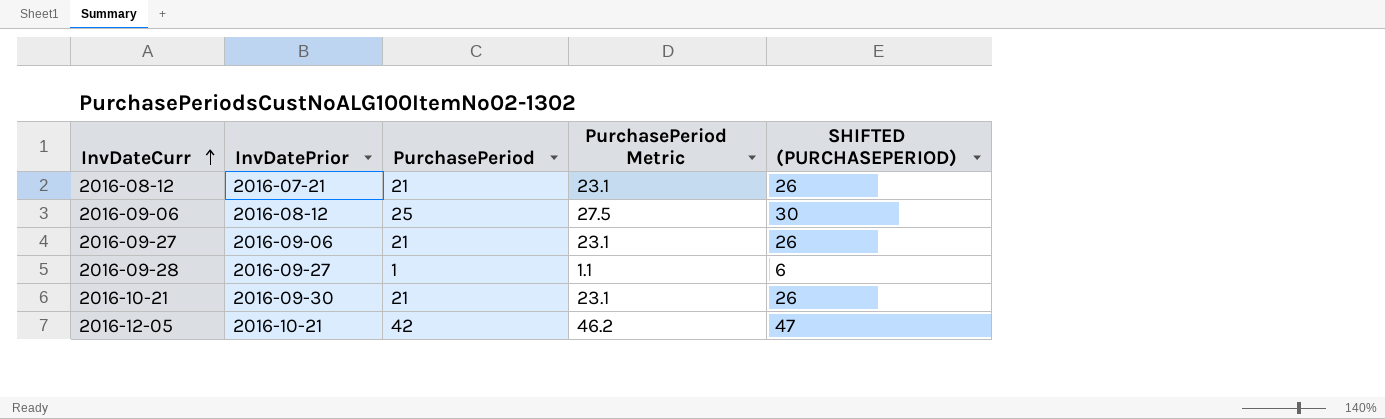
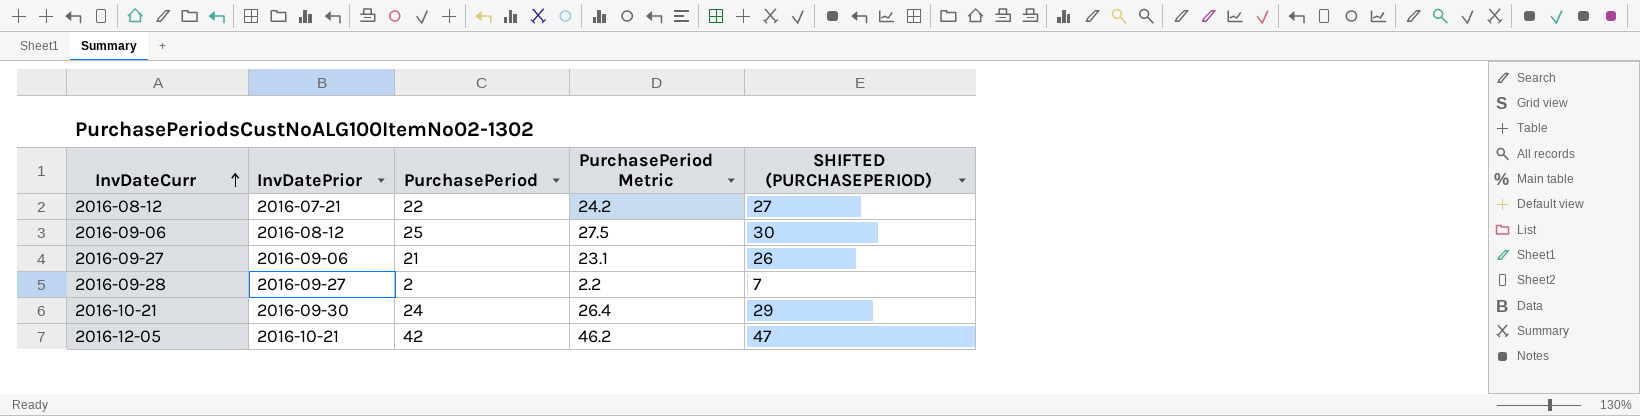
2016-08-12 | PurchasePeriod: 21 -> 22
2016-08-12 | PurchasePeriod Metric: 23.1 -> 24.2
2016-08-12 | SHIFTED (PURCHASEPERIOD): 26 -> 27
2016-09-28 | PurchasePeriod: 1 -> 2
2016-09-28 | PurchasePeriod Metric: 1.1 -> 2.2
2016-09-28 | SHIFTED (PURCHASEPERIOD): 6 -> 7
2016-10-21 | PurchasePeriod: 21 -> 24
2016-10-21 | PurchasePeriod Metric: 23.1 -> 26.4
2016-10-21 | SHIFTED (PURCHASEPERIOD): 26 -> 29

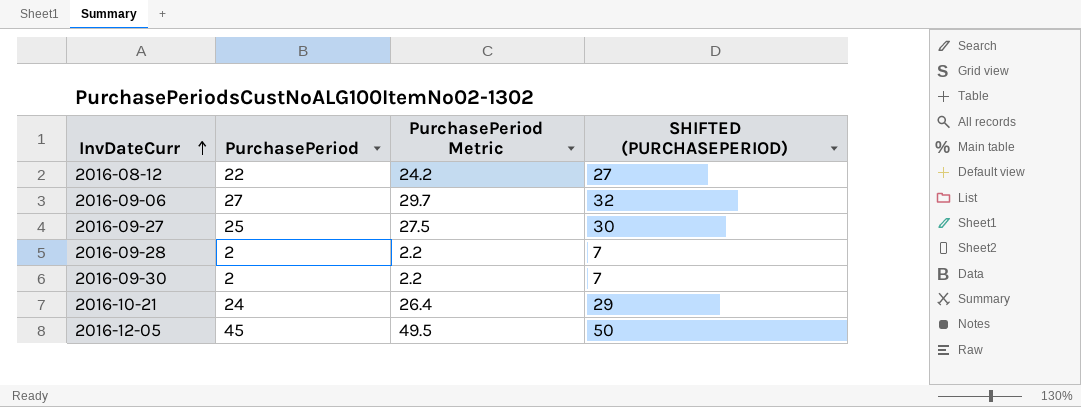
column InvDatePrior | position: 2 -> none
2016-09-06 | PurchasePeriod: 25 -> 27
2016-09-06 | PurchasePeriod Metric: 27.5 -> 29.7
2016-09-06 | SHIFTED (PURCHASEPERIOD): 30 -> 32
2016-09-27 | PurchasePeriod: 21 -> 25
2016-09-27 | PurchasePeriod Metric: 23.1 -> 27.5
2016-09-27 | SHIFTED (PURCHASEPERIOD): 26 -> 30
row 2016-09-30: none -> 2 | 2.2 | 7
2016-12-05 | PurchasePeriod: 42 -> 45
2016-12-05 | PurchasePeriod Metric: 46.2 -> 49.5
2016-12-05 | SHIFTED (PURCHASEPERIOD): 47 -> 50

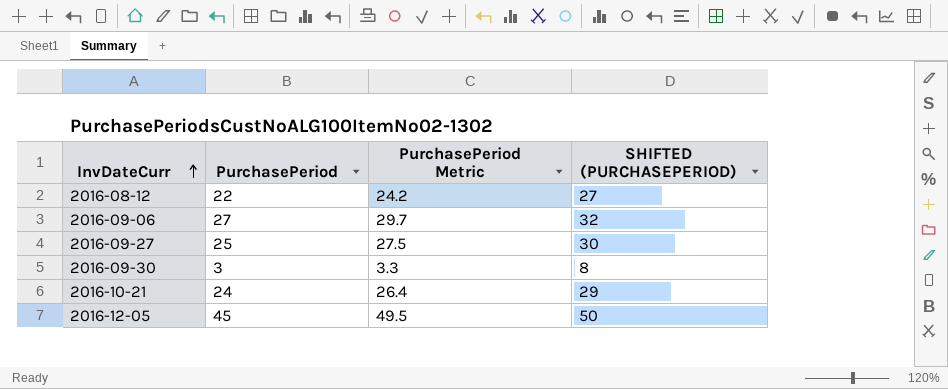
row 2016-09-28: 2 | 2.2 | 7 -> none
2016-09-30 | PurchasePeriod: 2 -> 3
2016-09-30 | PurchasePeriod Metric: 2.2 -> 3.3
2016-09-30 | SHIFTED (PURCHASEPERIOD): 7 -> 8

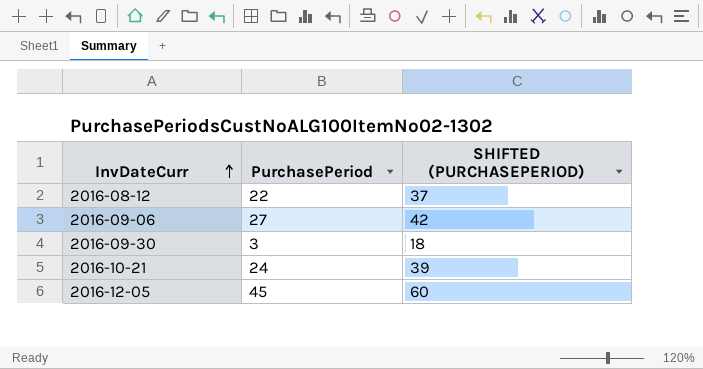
column PurchasePeriod Metric | formula: [PurchasePeriod] * 1.1 -> none
column SHIFTED (PURCHASEPERIOD) | formula: [PurchasePeriod] + 5 -> [PurchasePeriod] + 15
row 2016-09-27: 25 | 27.5 | 30 -> none

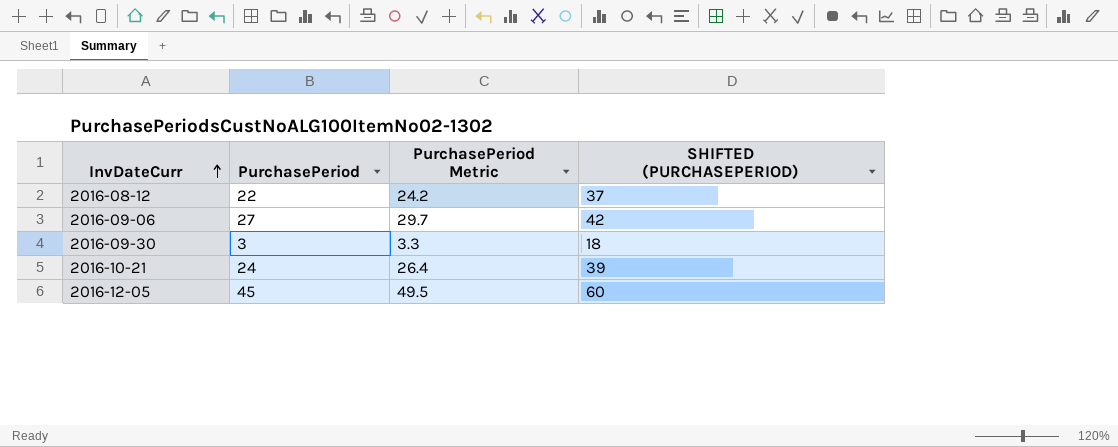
column PurchasePeriod Metric | formula: none -> [PurchasePeriod] * 1.1

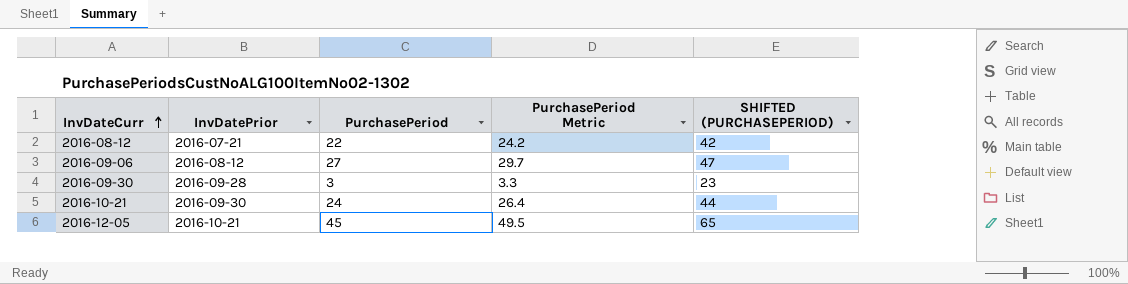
column InvDatePrior | position: none -> 2
column SHIFTED (PURCHASEPERIOD) | formula: [PurchasePeriod] + 15 -> [PurchasePeriod] + 20

